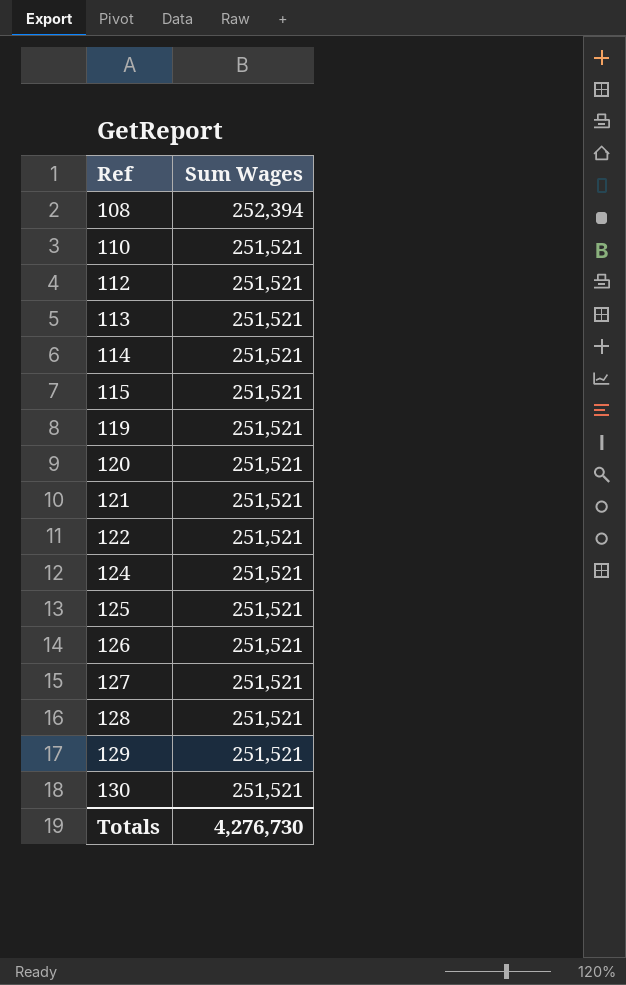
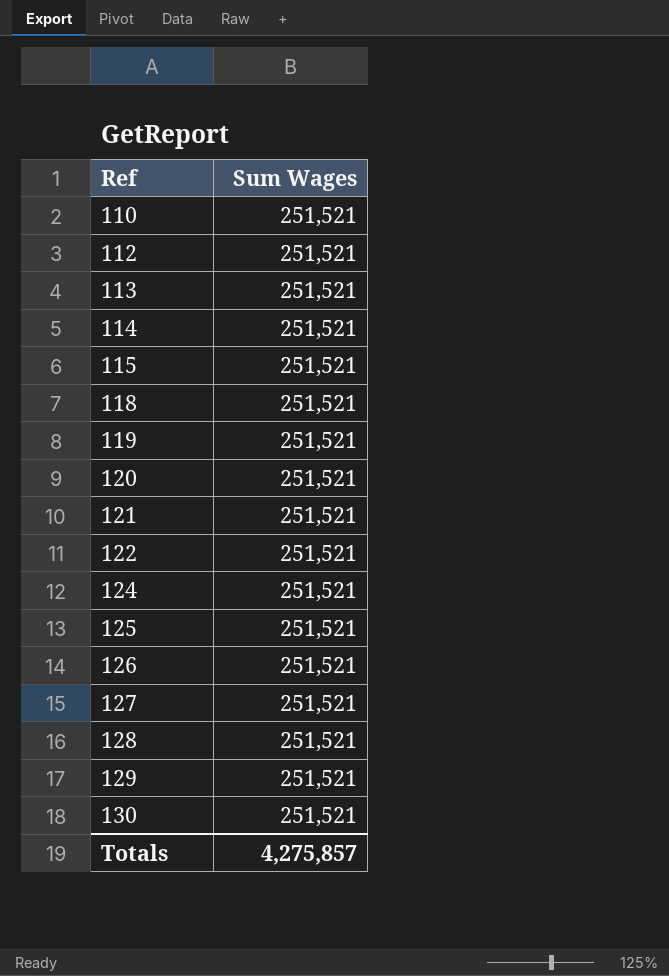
row 108: 252,394 -> none
row 118: none -> 251,521
Totals | Sum Wages: 4,276,730 -> 4,275,857

